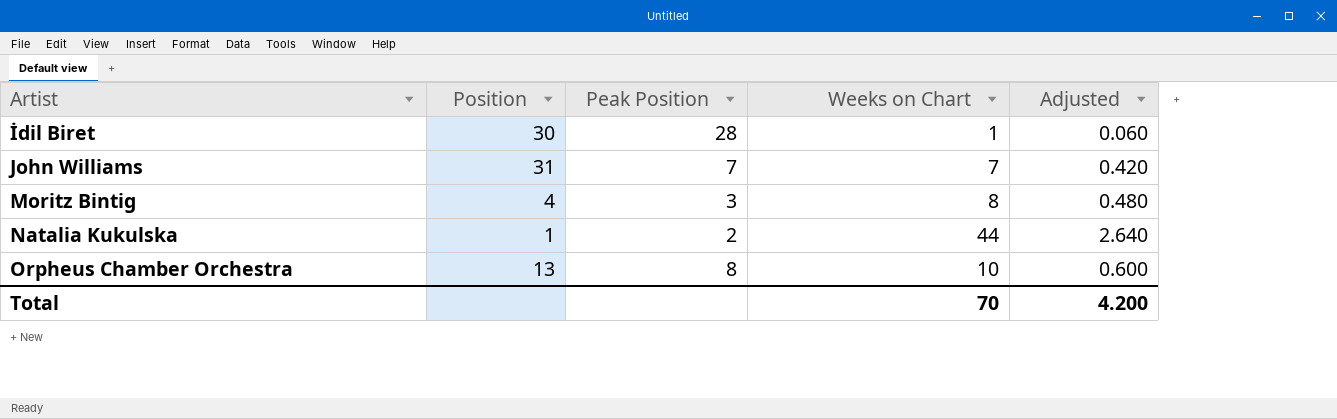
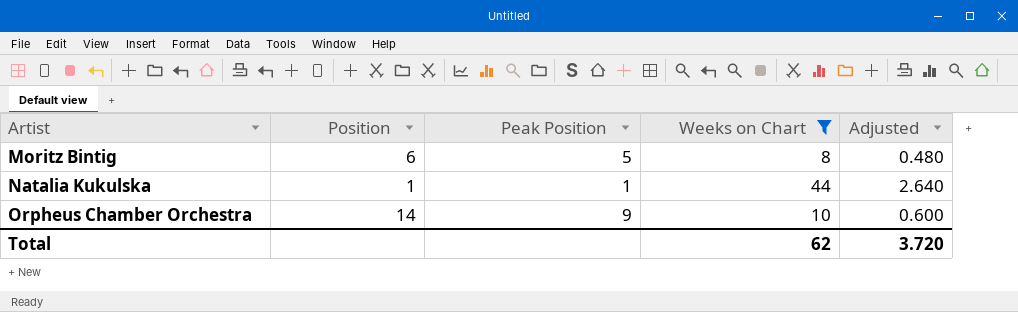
filter: none -> Weeks on Chart >= 8
Moritz Bintig | Position: 4 -> 6
Moritz Bintig | Peak Position: 3 -> 5
Natalia Kukulska | Peak Position: 2 -> 1
Orpheus Chamber Orchestra | Position: 13 -> 14
Orpheus Chamber Orchestra | Peak Position: 8 -> 9
Total | Weeks on Chart: 70 -> 62
Total | Adjusted: 4.200 -> 3.720

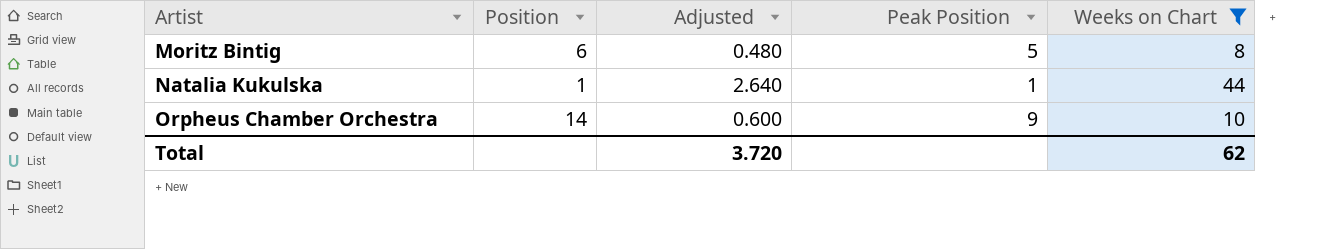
column Adjusted | position: 5 -> 3

